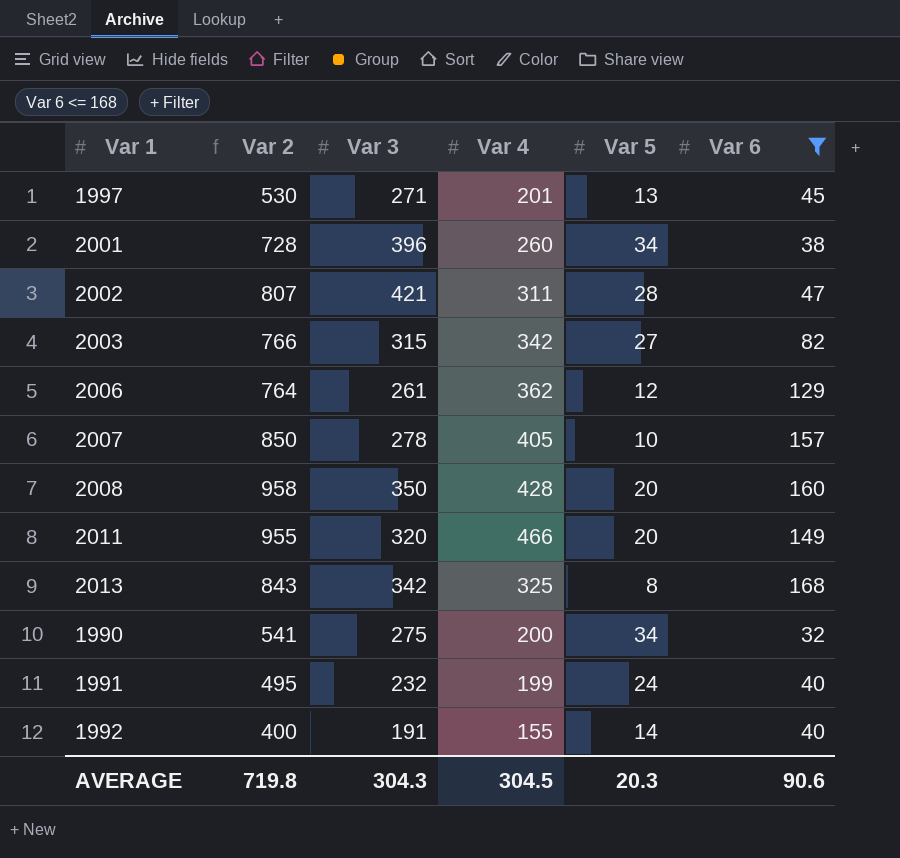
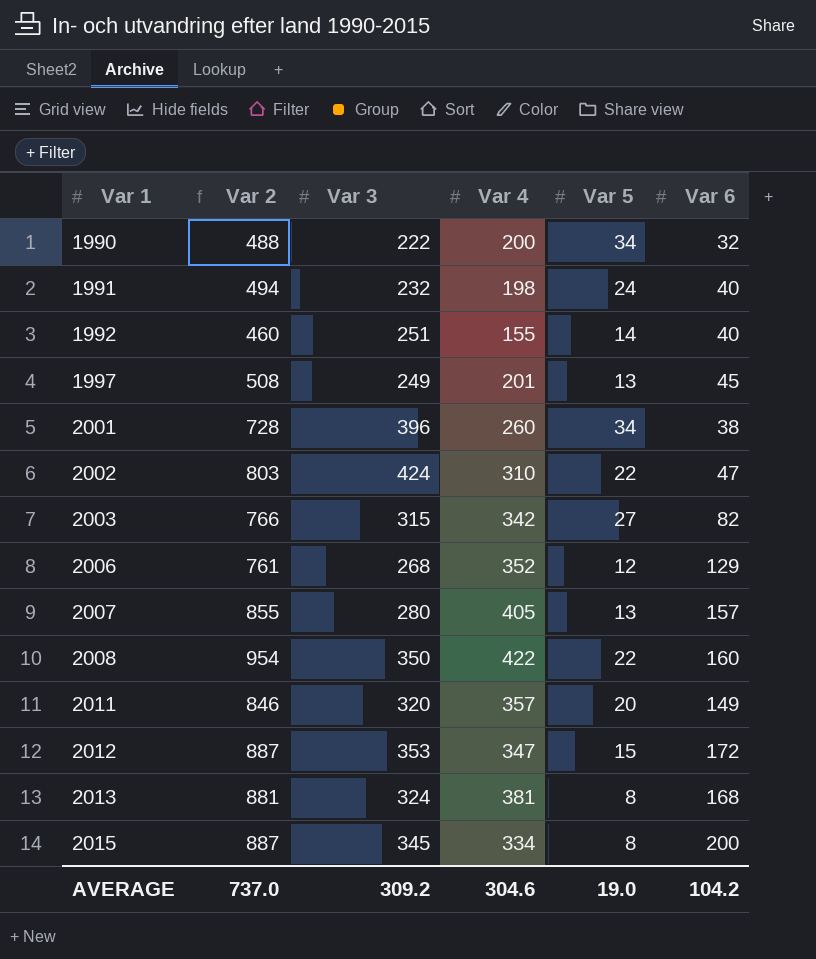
filter: Var 6 <= 168 -> none
row order: none -> Var 1 ascending
1990 | Var 2: 541 -> 488
1990 | Var 3: 275 -> 222
1991 | Var 2: 495 -> 494
1991 | Var 4: 199 -> 198
1992 | Var 2: 400 -> 460
1992 | Var 3: 191 -> 251
1997 | Var 2: 530 -> 508
1997 | Var 3: 271 -> 249
2002 | Var 2: 807 -> 803
2002 | Var 3: 421 -> 424
2002 | Var 4: 311 -> 310
2002 | Var 5: 28 -> 22
2006 | Var 2: 764 -> 761
2006 | Var 3: 261 -> 268
2006 | Var 4: 362 -> 352
2007 | Var 2: 850 -> 855
2007 | Var 3: 278 -> 280
2007 | Var 5: 10 -> 13
2008 | Var 2: 958 -> 954
2008 | Var 4: 428 -> 422
2008 | Var 5: 20 -> 22
2011 | Var 2: 955 -> 846
2011 | Var 4: 466 -> 357
2013 | Var 2: 843 -> 881
2013 | Var 3: 342 -> 324
2013 | Var 4: 325 -> 381
AVERAGE | Var 2: 719.8 -> 737.0
AVERAGE | Var 3: 304.3 -> 309.2
AVERAGE | Var 4: 304.5 -> 304.6
AVERAGE | Var 5: 20.3 -> 19.0
AVERAGE | Var 6: 90.6 -> 104.2

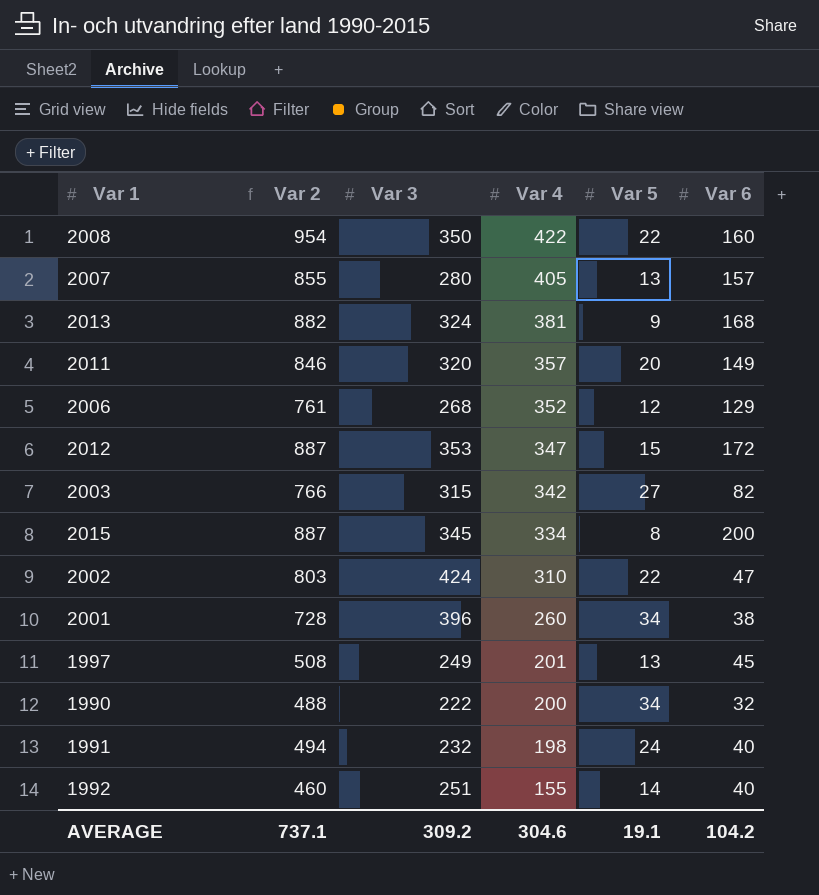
row order: Var 1 ascending -> Var 4 descending
2013 | Var 2: 881 -> 882
2013 | Var 5: 8 -> 9
AVERAGE | Var 2: 737.0 -> 737.1
AVERAGE | Var 5: 19.0 -> 19.1

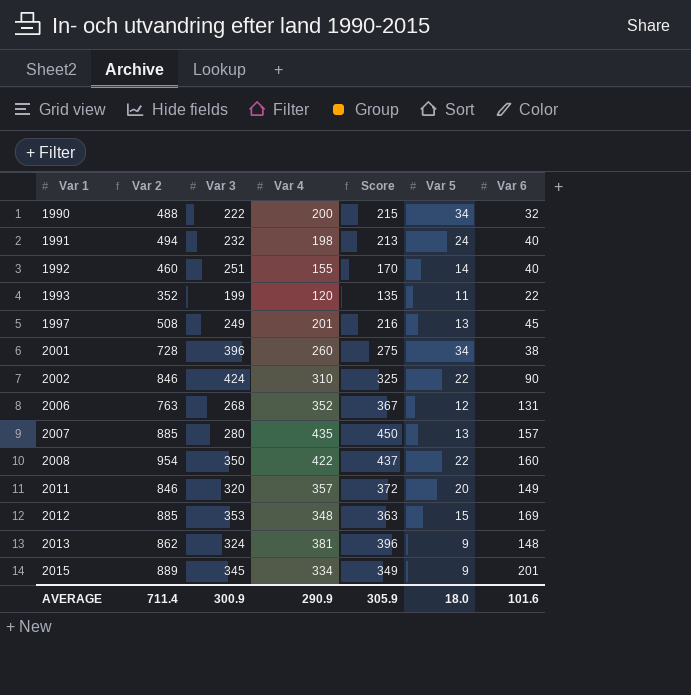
row order: Var 4 descending -> Var 1 ascending
column Score | formula: none -> [Var 4] + 15
row 2003: 766 | 315 | 342 | 27 | 82 -> none
row 1993: none -> 352 | 199 | 120 | 135 | 11 | 22
2002 | Var 2: 803 -> 846
2002 | Var 6: 47 -> 90
2006 | Var 2: 761 -> 763
2006 | Var 6: 129 -> 131
2007 | Var 2: 855 -> 885
2007 | Var 4: 405 -> 435
2012 | Var 2: 887 -> 885
2012 | Var 4: 347 -> 348
2012 | Var 6: 172 -> 169
2013 | Var 2: 882 -> 862
2013 | Var 6: 168 -> 148
2015 | Var 2: 887 -> 889
2015 | Var 5: 8 -> 9
2015 | Var 6: 200 -> 201
AVERAGE | Var 2: 737.1 -> 711.4
AVERAGE | Var 3: 309.2 -> 300.9
AVERAGE | Var 4: 304.6 -> 290.9
AVERAGE | Var 5: 19.1 -> 18.0
AVERAGE | Var 6: 104.2 -> 101.6

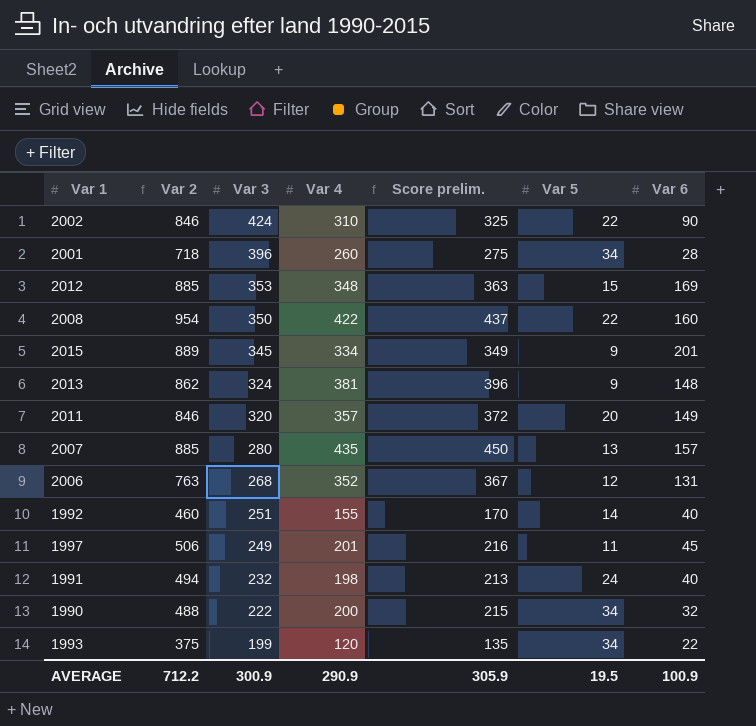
row order: Var 1 ascending -> Var 3 descending
column name: Score -> Score prelim.
2001 | Var 2: 728 -> 718
2001 | Var 6: 38 -> 28
1997 | Var 2: 508 -> 506
1997 | Var 5: 13 -> 11
1993 | Var 2: 352 -> 375
1993 | Var 5: 11 -> 34
AVERAGE | Var 2: 711.4 -> 712.2
AVERAGE | Var 5: 18.0 -> 19.5
AVERAGE | Var 6: 101.6 -> 100.9

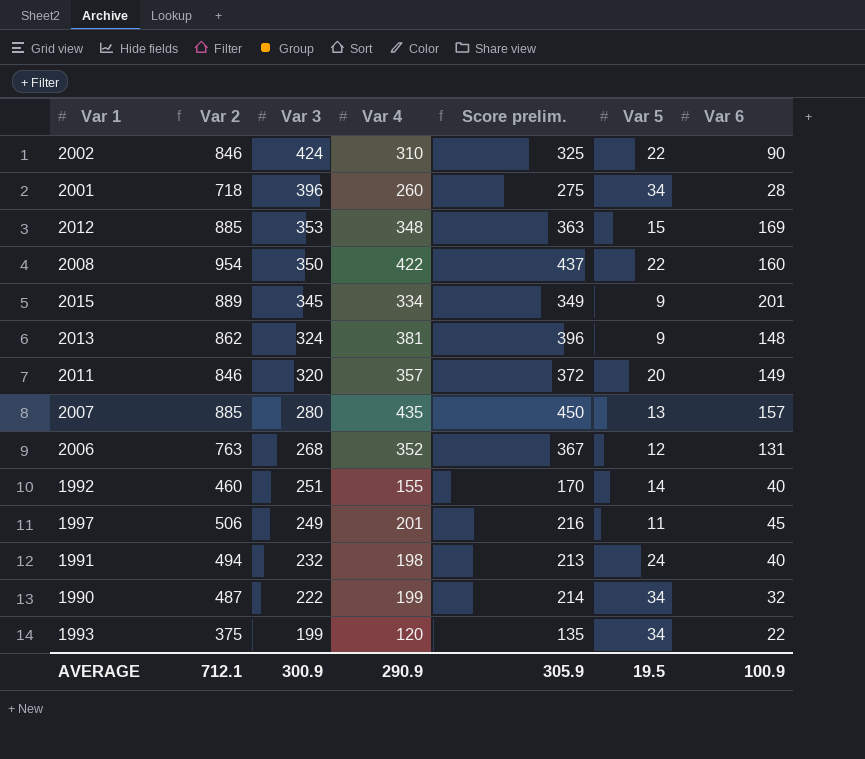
1990 | Var 2: 488 -> 487
1990 | Var 4: 200 -> 199
1990 | Score prelim.: 215 -> 214
AVERAGE | Var 2: 712.2 -> 712.1

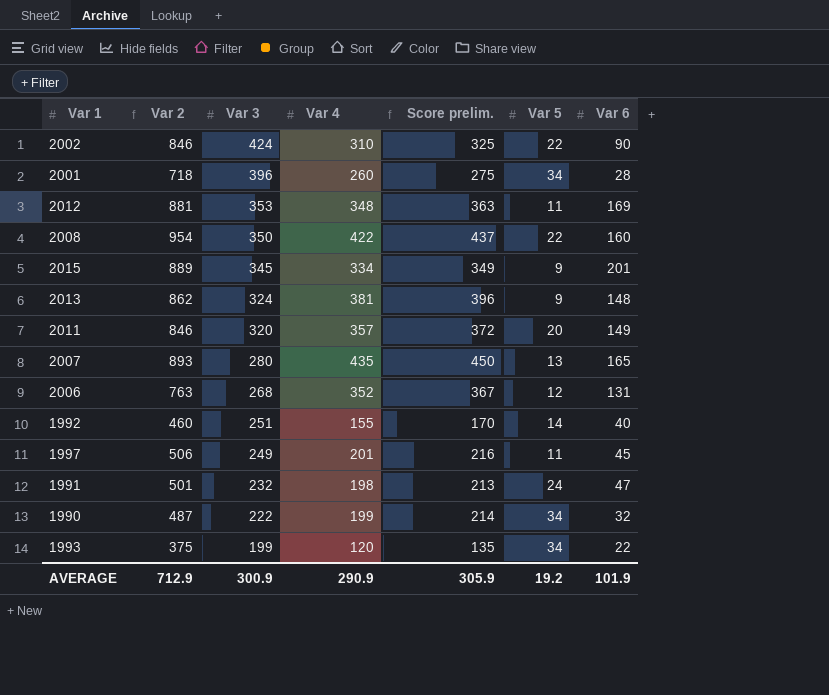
2012 | Var 2: 885 -> 881
2012 | Var 5: 15 -> 11
2007 | Var 2: 885 -> 893
2007 | Var 6: 157 -> 165
1991 | Var 2: 494 -> 501
1991 | Var 6: 40 -> 47
AVERAGE | Var 2: 712.1 -> 712.9
AVERAGE | Var 5: 19.5 -> 19.2
AVERAGE | Var 6: 100.9 -> 101.9

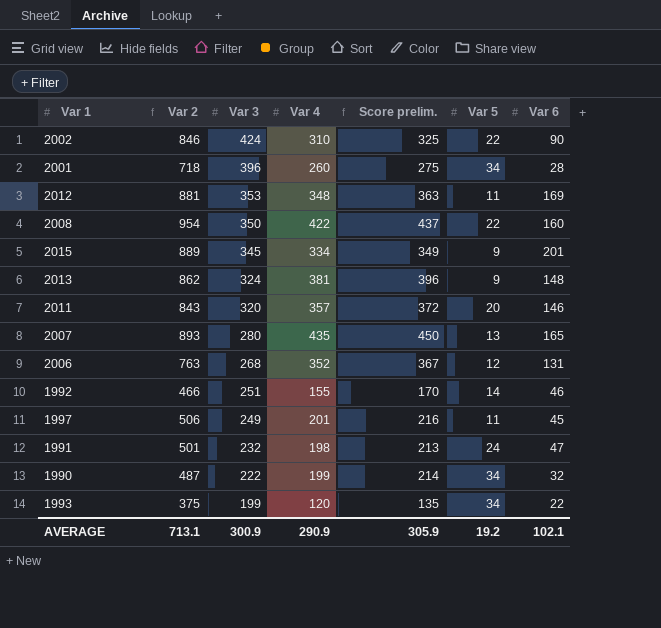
2011 | Var 2: 846 -> 843
2011 | Var 6: 149 -> 146
1992 | Var 2: 460 -> 466
1992 | Var 6: 40 -> 46
AVERAGE | Var 2: 712.9 -> 713.1
AVERAGE | Var 6: 101.9 -> 102.1

